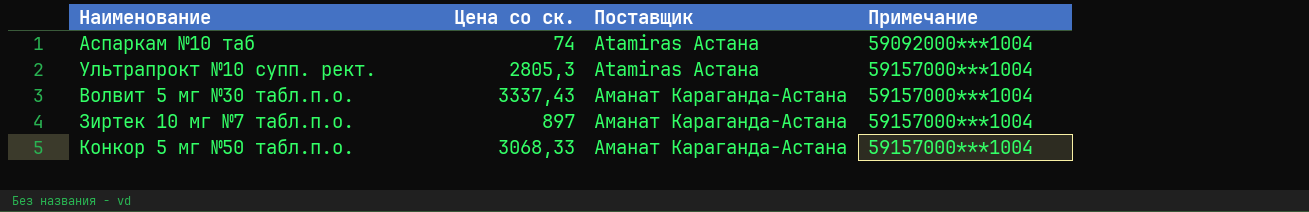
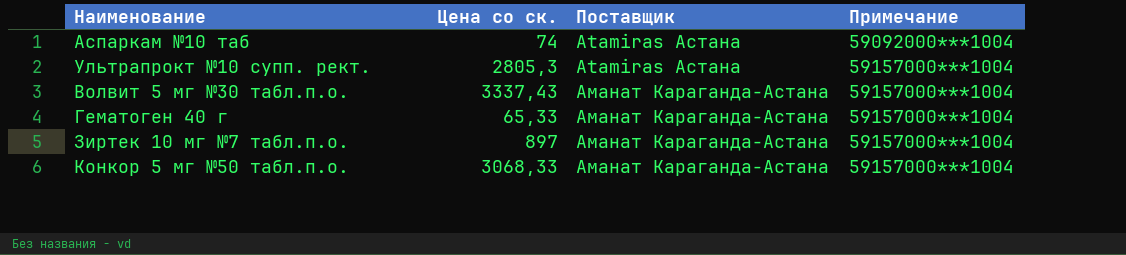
row Гематоген 40 г: none -> 65,33 | Аманат Караганда-Астана | 59157000***1004

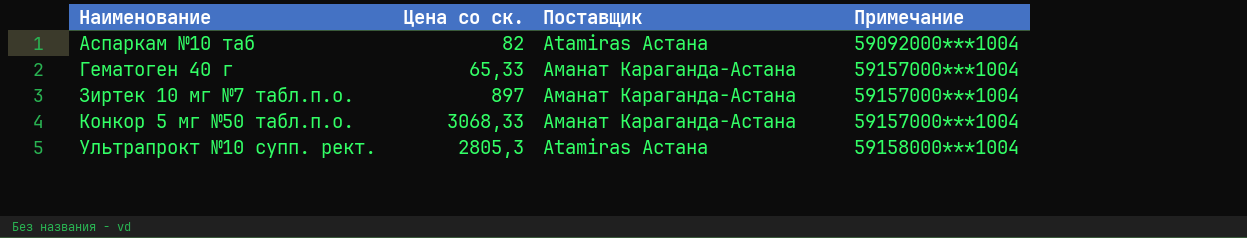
row order: Поставщик ascending -> Наименование ascending
row Волвит 5 мг №30 табл.п.о.: 3337,43 | Аманат Караганда-Астана | 59157000***1004 -> none
Аспаркам №10 таб | Цена со ск.: 74 -> 82
Ультрапрокт №10 супп. рект. | Примечание: 59157000***1004 -> 59158000***1004

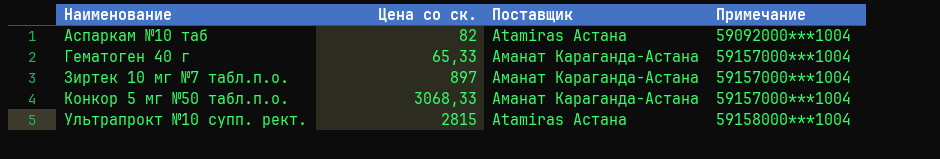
Ультрапрокт №10 супп. рект. | Цена со ск.: 2805,3 -> 2815

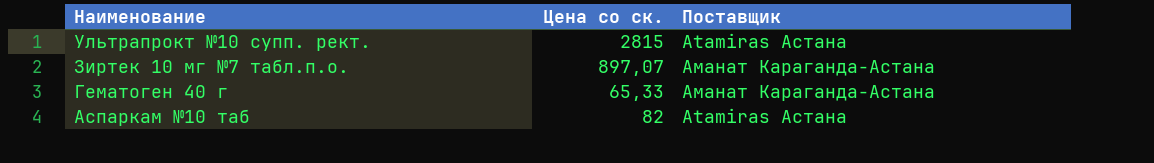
row order: Наименование ascending -> Наименование descending
column Примечание | position: 4 -> none
row Конкор 5 мг №50 табл.п.о.: 3068,33 | Аманат Караганда-Астана | 59157000***1004 -> none
Зиртек 10 мг №7 табл.п.о. | Цена со ск.: 897 -> 897,07

